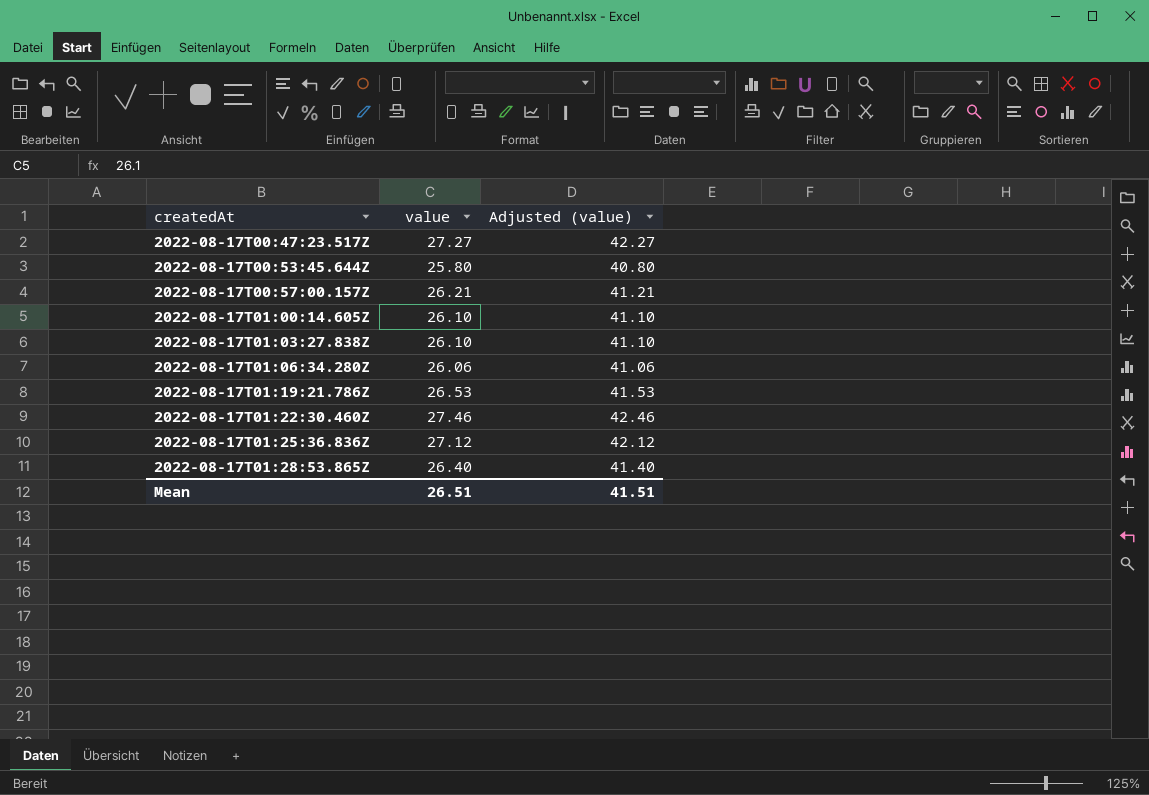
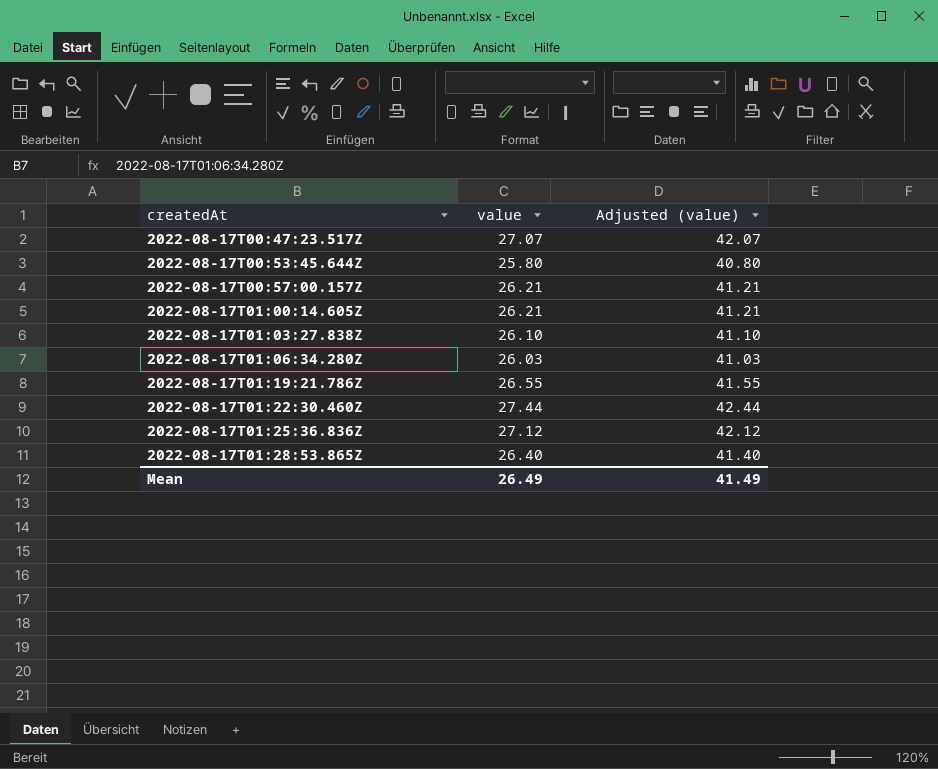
2022-08-17T00:47:23.517Z | value: 27.27 -> 27.07
2022-08-17T00:47:23.517Z | Adjusted (value): 42.27 -> 42.07
2022-08-17T01:00:14.605Z | value: 26.10 -> 26.21
2022-08-17T01:00:14.605Z | Adjusted (value): 41.10 -> 41.21
2022-08-17T01:06:34.280Z | value: 26.06 -> 26.03
2022-08-17T01:06:34.280Z | Adjusted (value): 41.06 -> 41.03
2022-08-17T01:19:21.786Z | value: 26.53 -> 26.55
2022-08-17T01:19:21.786Z | Adjusted (value): 41.53 -> 41.55
2022-08-17T01:22:30.460Z | value: 27.46 -> 27.44
2022-08-17T01:22:30.460Z | Adjusted (value): 42.46 -> 42.44
Mean | value: 26.51 -> 26.49
Mean | Adjusted (value): 41.51 -> 41.49

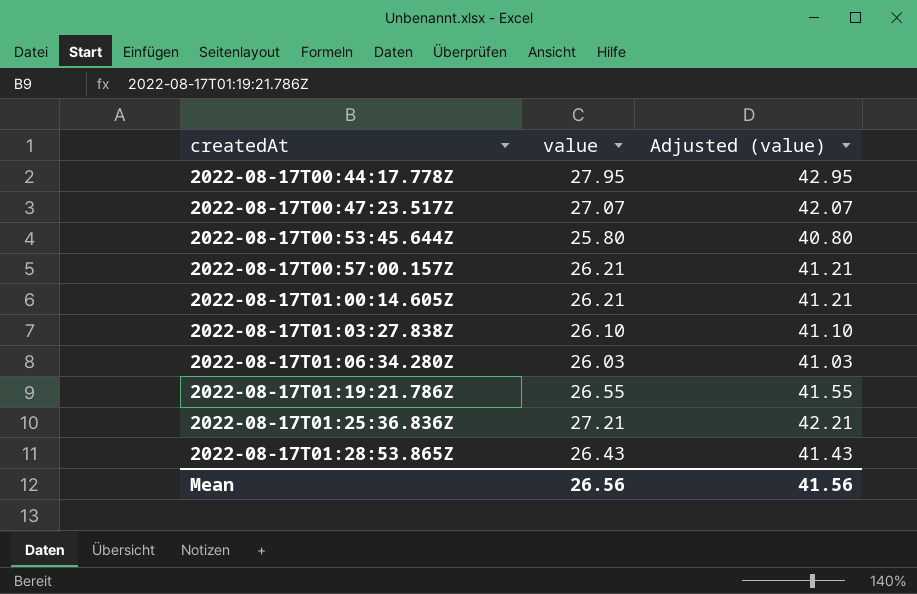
row 2022-08-17T01:22:30.460Z: 27.44 | 42.44 -> none
row 2022-08-17T00:44:17.778Z: none -> 27.95 | 42.95
2022-08-17T01:25:36.836Z | value: 27.12 -> 27.21
2022-08-17T01:25:36.836Z | Adjusted (value): 42.12 -> 42.21
2022-08-17T01:28:53.865Z | value: 26.40 -> 26.43
2022-08-17T01:28:53.865Z | Adjusted (value): 41.40 -> 41.43
Mean | value: 26.49 -> 26.56
Mean | Adjusted (value): 41.49 -> 41.56

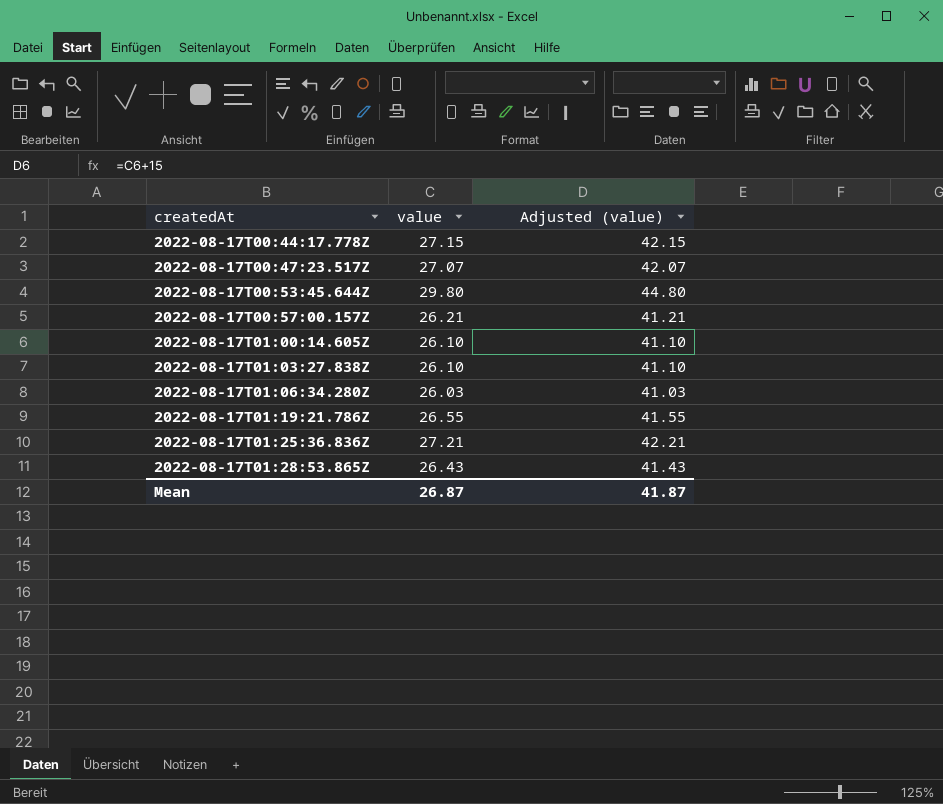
2022-08-17T00:44:17.778Z | value: 27.95 -> 27.15
2022-08-17T00:44:17.778Z | Adjusted (value): 42.95 -> 42.15
2022-08-17T00:53:45.644Z | value: 25.80 -> 29.80
2022-08-17T00:53:45.644Z | Adjusted (value): 40.80 -> 44.80
2022-08-17T01:00:14.605Z | value: 26.21 -> 26.10
2022-08-17T01:00:14.605Z | Adjusted (value): 41.21 -> 41.10
Mean | value: 26.56 -> 26.87
Mean | Adjusted (value): 41.56 -> 41.87

